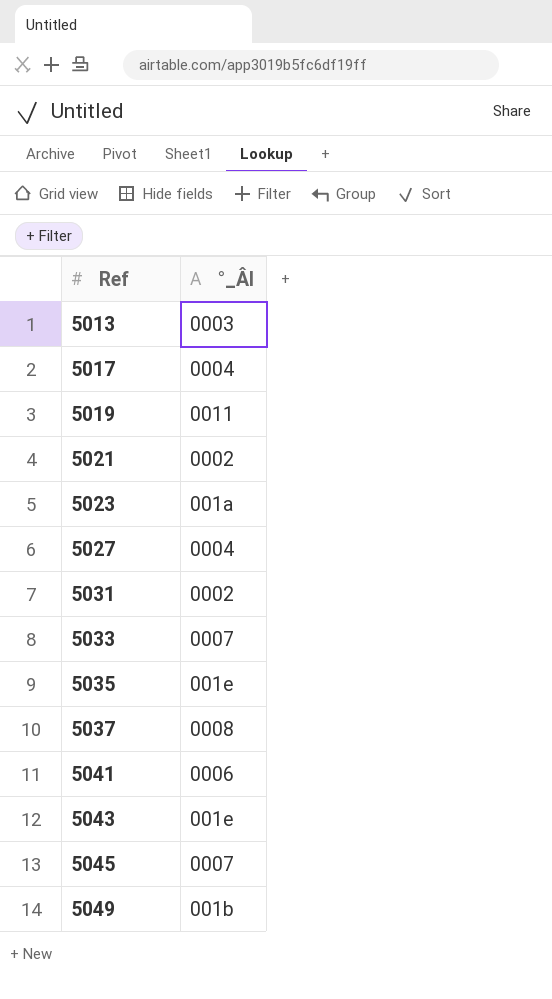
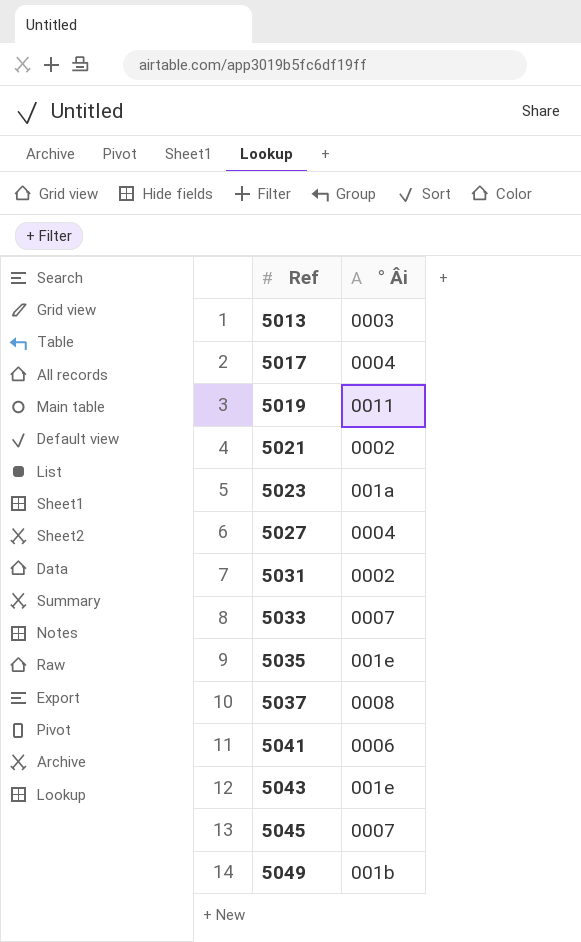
column name: °_ÂI -> ° Âi

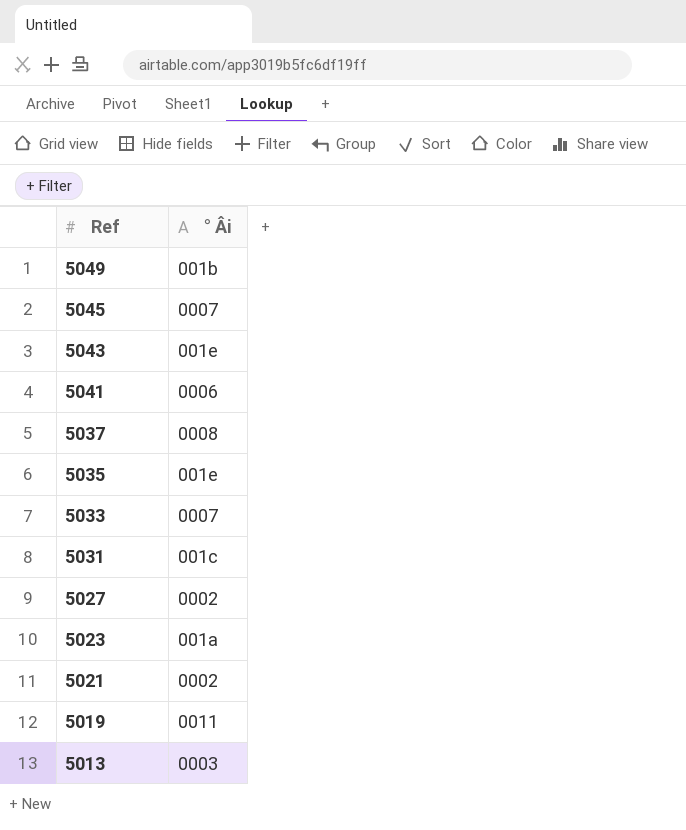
row order: Ref ascending -> Ref descending
row 5017: 0004 -> none
5031 | ° Âi: 0002 -> 001c
5027 | ° Âi: 0004 -> 0002

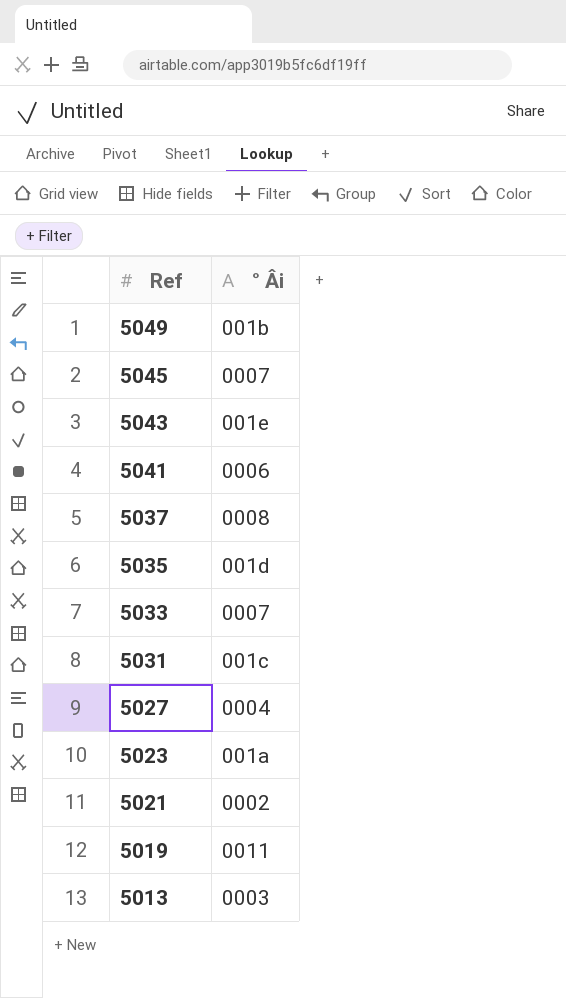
5035 | ° Âi: 001e -> 001d
5027 | ° Âi: 0002 -> 0004

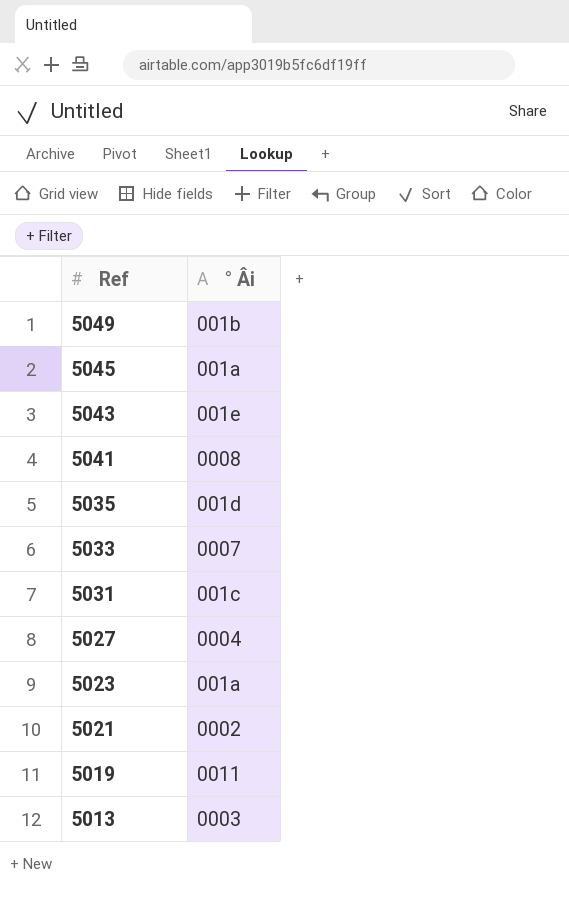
row 5037: 0008 -> none
5045 | ° Âi: 0007 -> 001a
5041 | ° Âi: 0006 -> 0008

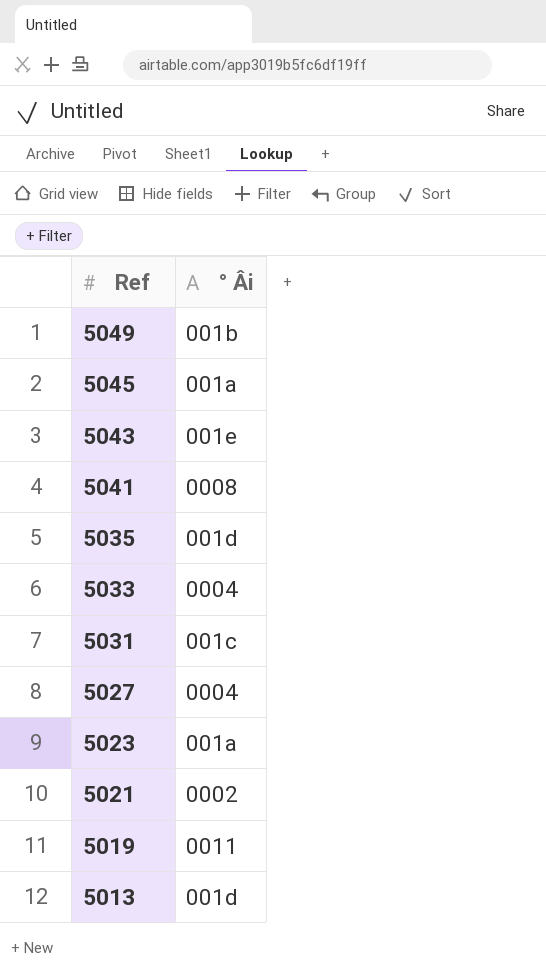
5033 | ° Âi: 0007 -> 0004
5013 | ° Âi: 0003 -> 001d

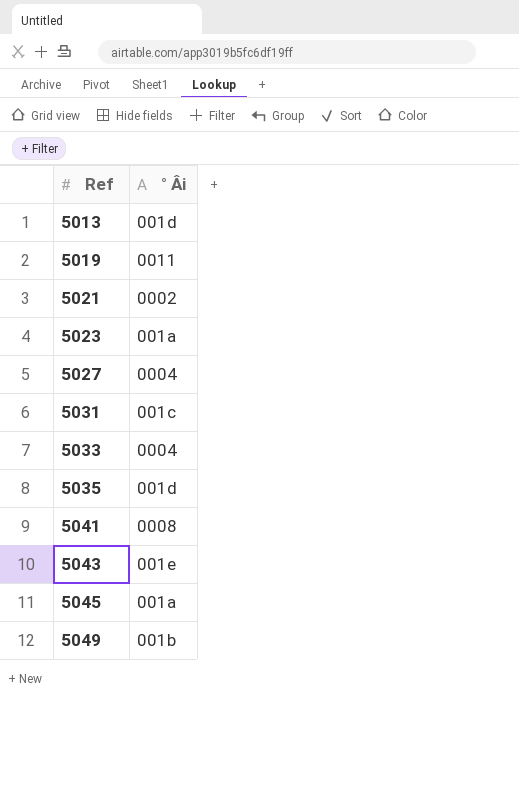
row order: Ref descending -> Ref ascending

